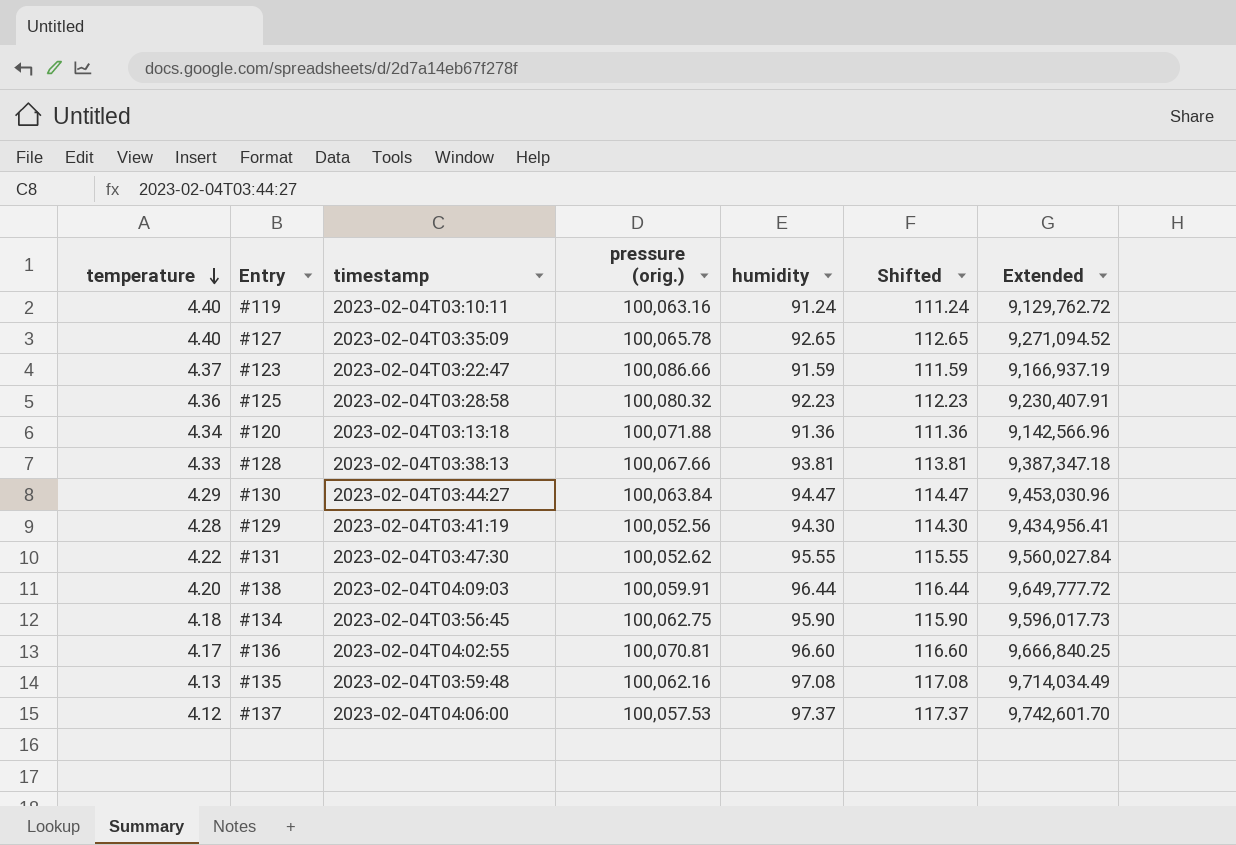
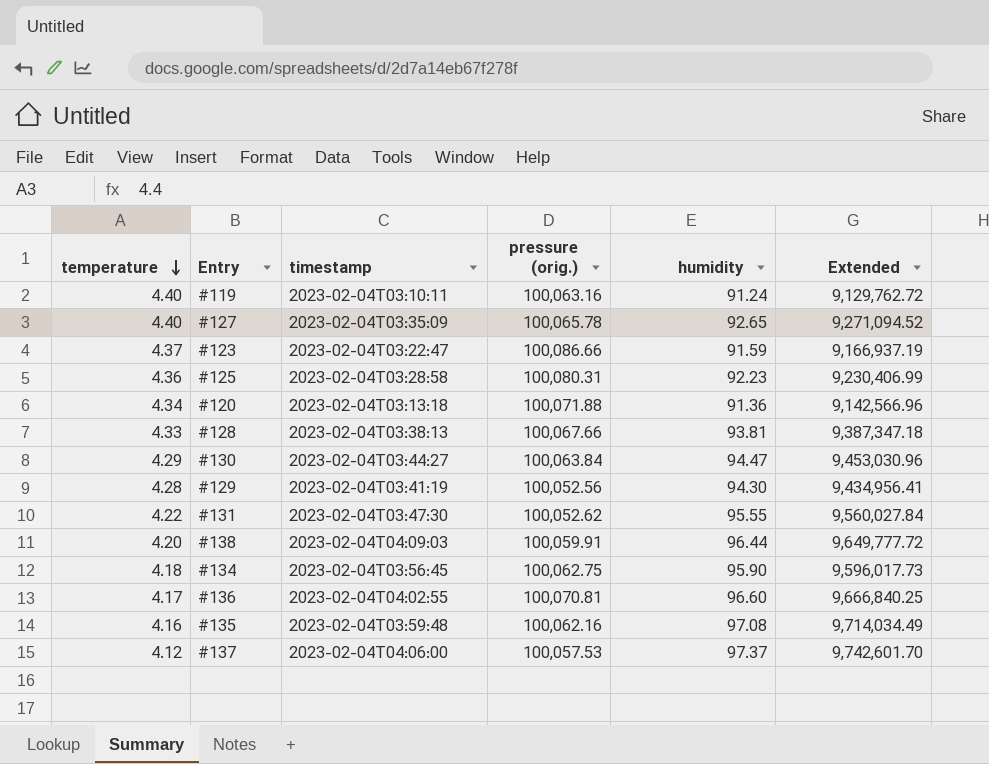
column Shifted | formula: [humidity] + 20 -> none
#125 | pressure (orig.): 100,080.32 -> 100,080.31
#125 | Extended: 9,230,407.91 -> 9,230,406.99
#135 | temperature: 4.13 -> 4.16

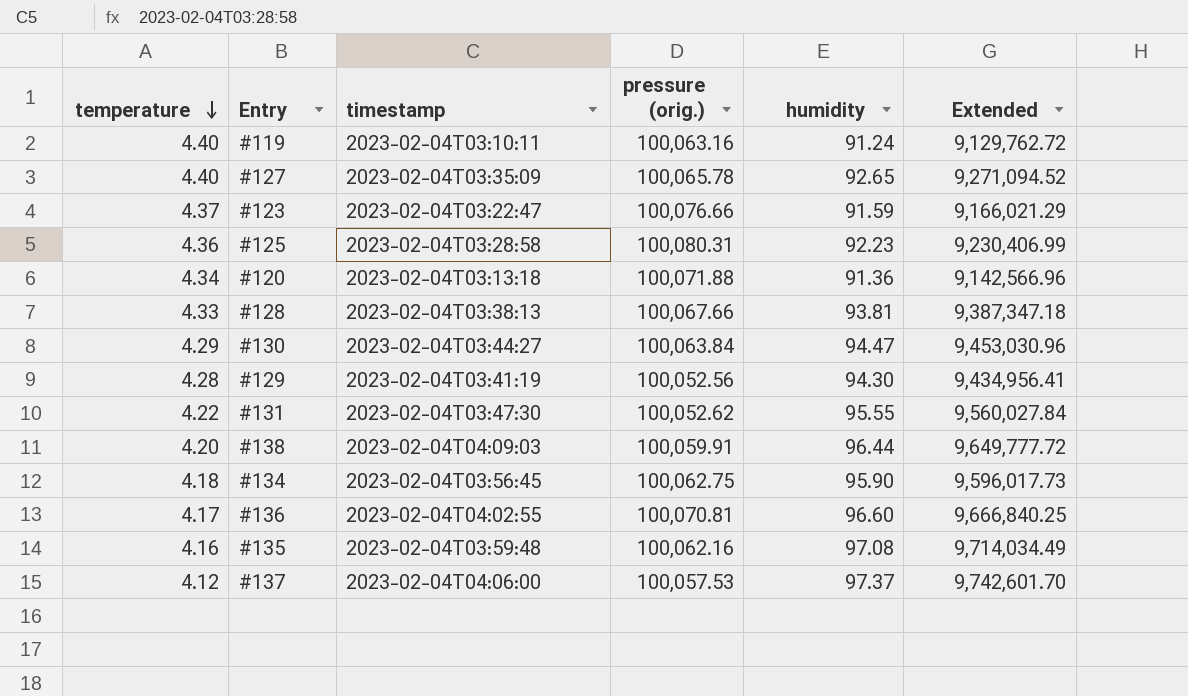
#123 | pressure (orig.): 100,086.66 -> 100,076.66
#123 | Extended: 9,166,937.19 -> 9,166,021.29

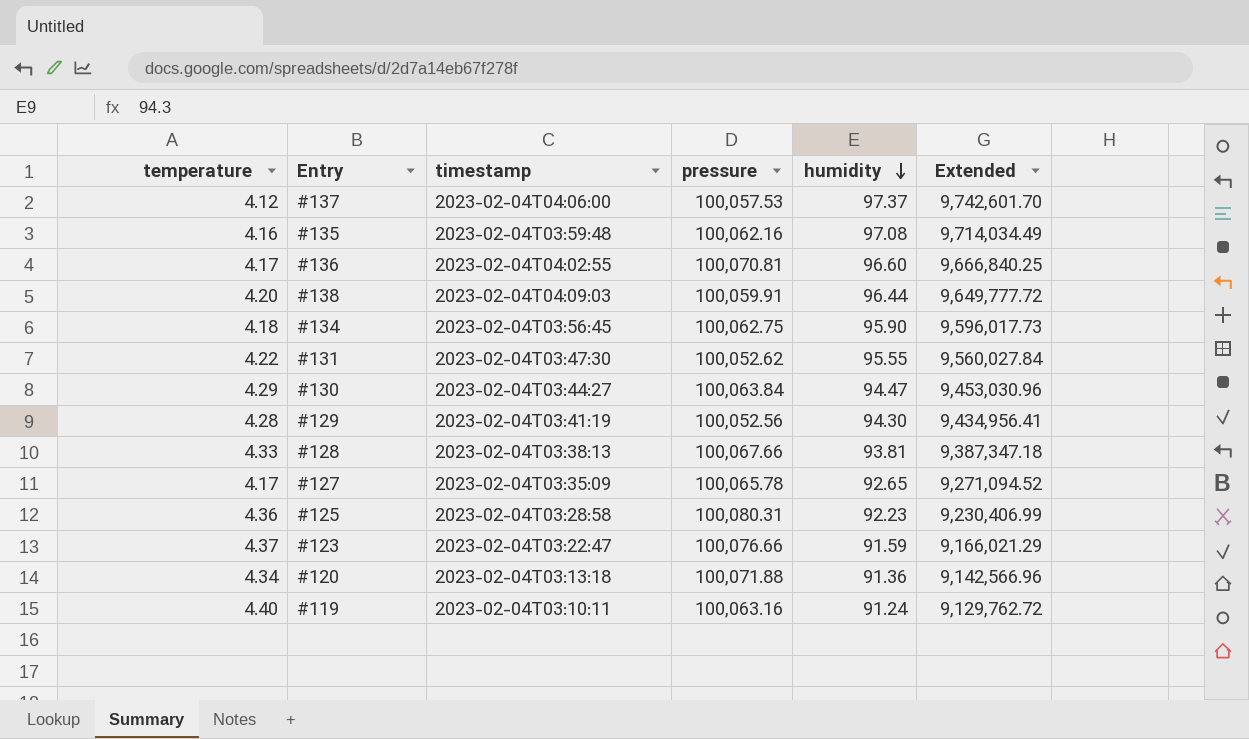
row order: temperature descending -> humidity descending
column name: pressure (orig.) -> pressure
#127 | temperature: 4.40 -> 4.17

